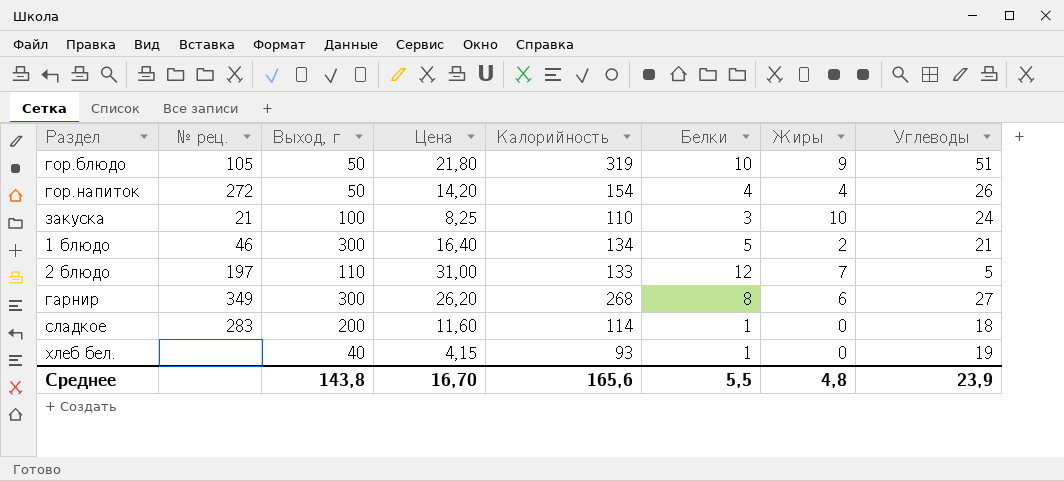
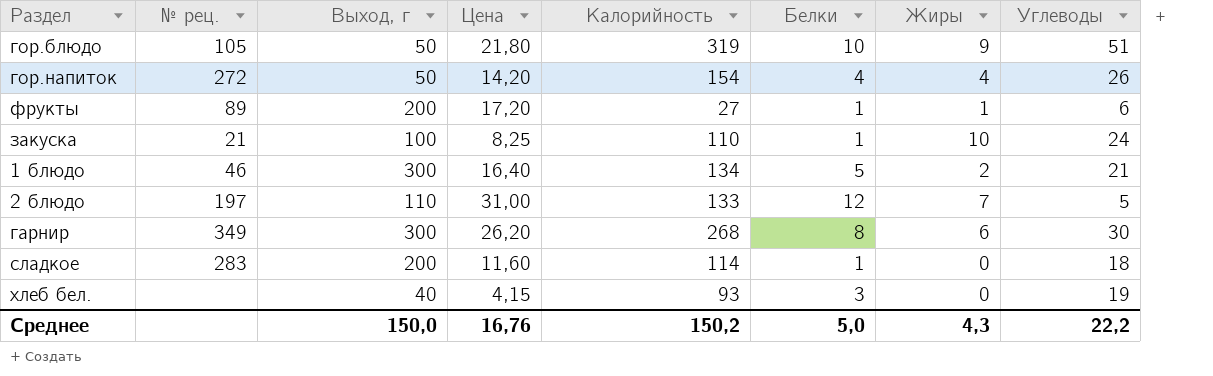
row фрукты: none -> 89 | 200 | 17,20 | 27 | 1 | 1 | 6
закуска | Белки: 3 -> 1
гарнир | Углеводы: 27 -> 30
хлеб бел. | Белки: 1 -> 3
Среднее | Выход, г: 143,8 -> 150,0
Среднее | Цена: 16,70 -> 16,76
Среднее | Калорийность: 165,6 -> 150,2
Среднее | Белки: 5,5 -> 5,0
Среднее | Жиры: 4,8 -> 4,3
Среднее | Углеводы: 23,9 -> 22,2

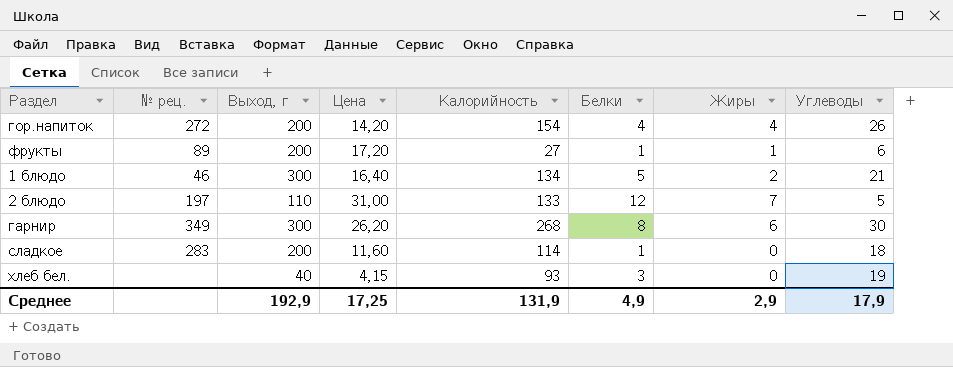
row гор.блюдо: 105 | 50 | 21,80 | 319 | 10 | 9 | 51 -> none
row закуска: 21 | 100 | 8,25 | 110 | 1 | 10 | 24 -> none
гор.напиток | Выход, г: 50 -> 200
Среднее | Выход, г: 150,0 -> 192,9
Среднее | Цена: 16,76 -> 17,25
Среднее | Калорийность: 150,2 -> 131,9
Среднее | Белки: 5,0 -> 4,9
Среднее | Жиры: 4,3 -> 2,9
Среднее | Углеводы: 22,2 -> 17,9

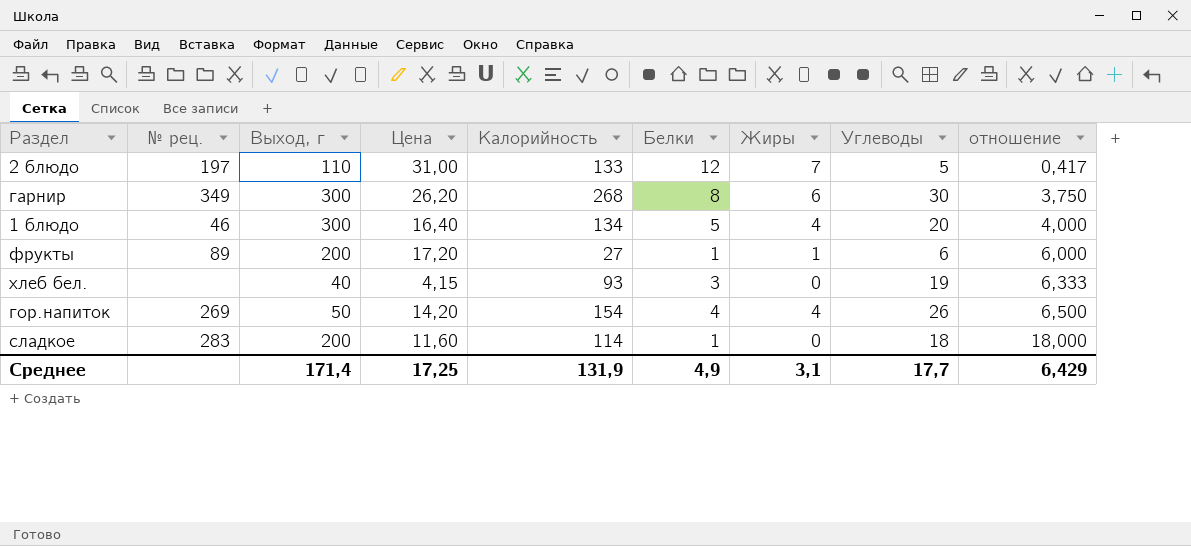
row order: none -> отношение ascending
column отношение | formula: none -> [Углеводы] / [Белки]
1 блюдо | Жиры: 2 -> 4
1 блюдо | Углеводы: 21 -> 20
гор.напиток | № рец.: 272 -> 269
гор.напиток | Выход, г: 200 -> 50
Среднее | Выход, г: 192,9 -> 171,4
Среднее | Жиры: 2,9 -> 3,1
Среднее | Углеводы: 17,9 -> 17,7

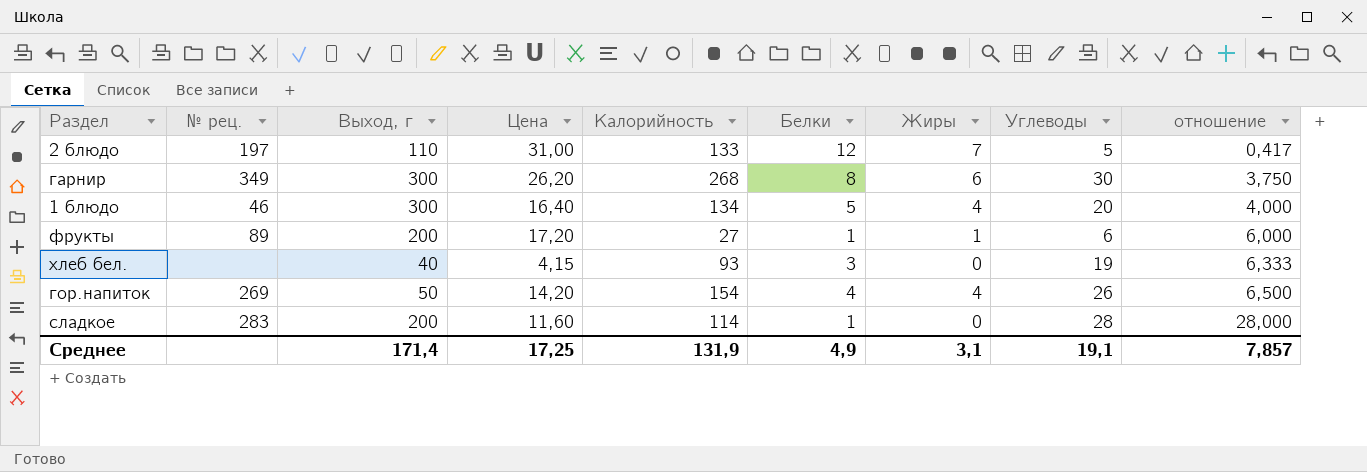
сладкое | Углеводы: 18 -> 28
сладкое | отношение: 18,000 -> 28,000
Среднее | Углеводы: 17,7 -> 19,1
Среднее | отношение: 6,429 -> 7,857

